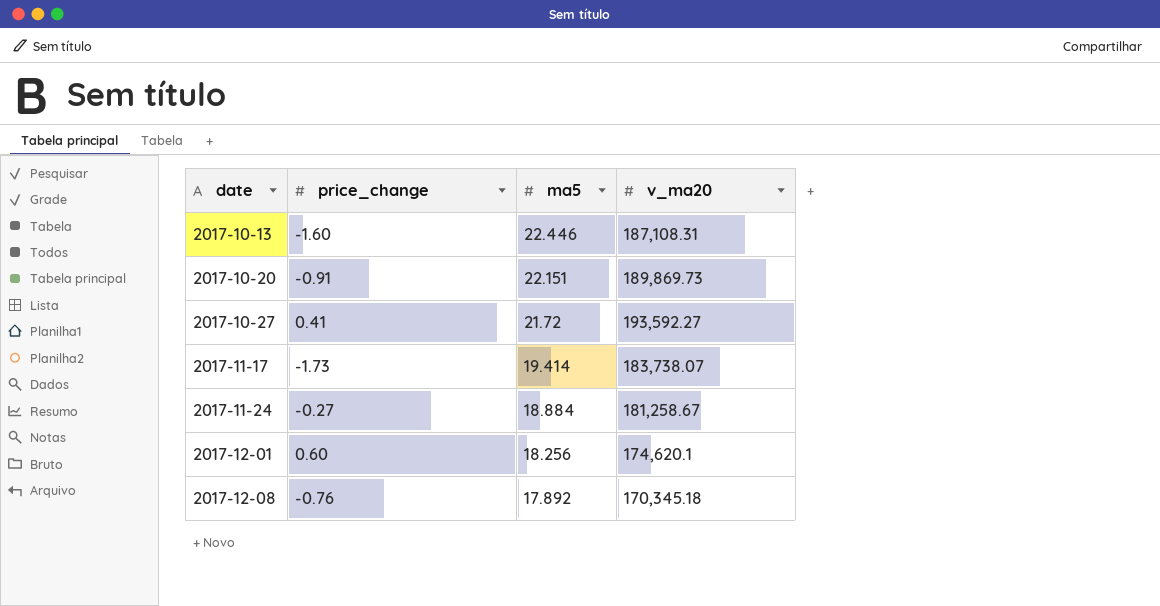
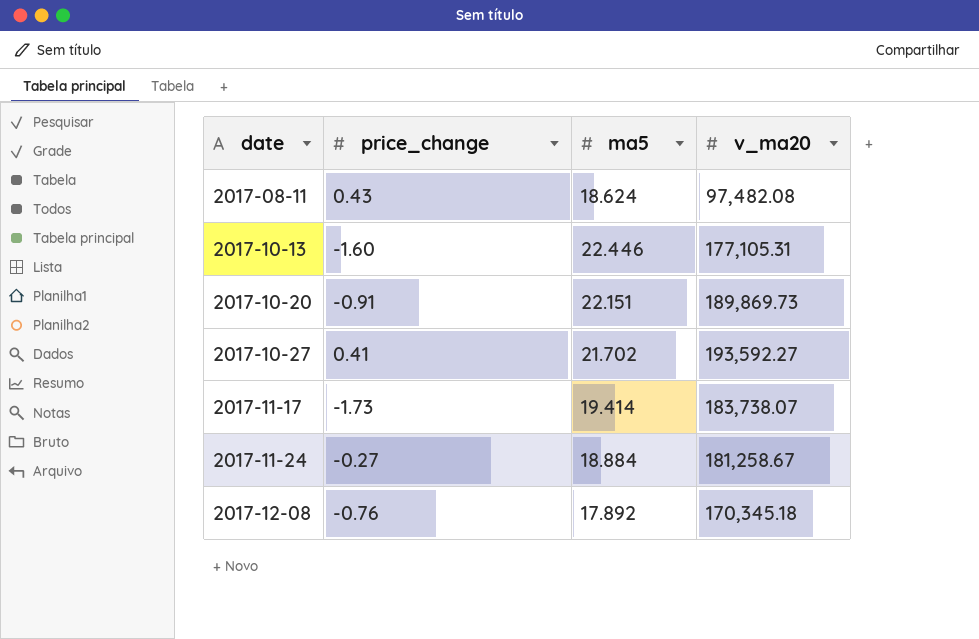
row 2017-12-01: 0.60 | 18.256 | 174,620.1 -> none
row 2017-08-11: none -> 0.43 | 18.624 | 97,482.08
2017-10-13 | v_ma20: 187,108.31 -> 177,105.31
2017-10-27 | ma5: 21.72 -> 21.702

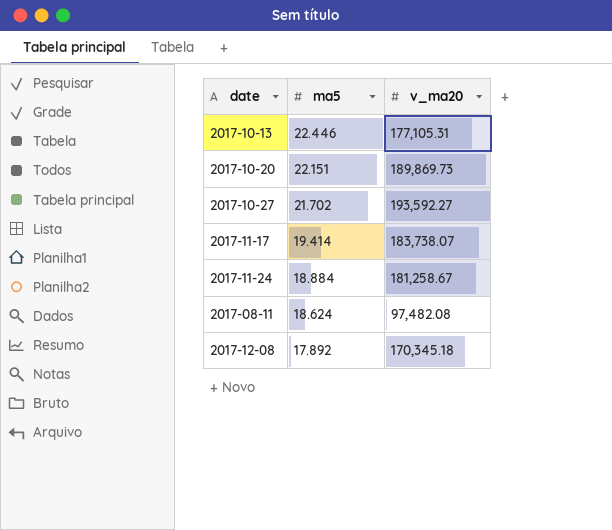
row order: date ascending -> ma5 descending
column price_change | position: 2 -> none

